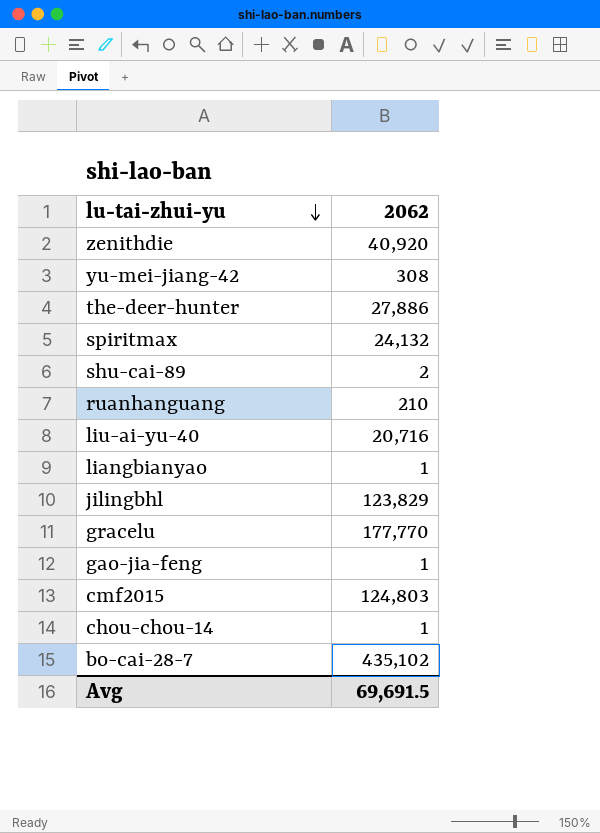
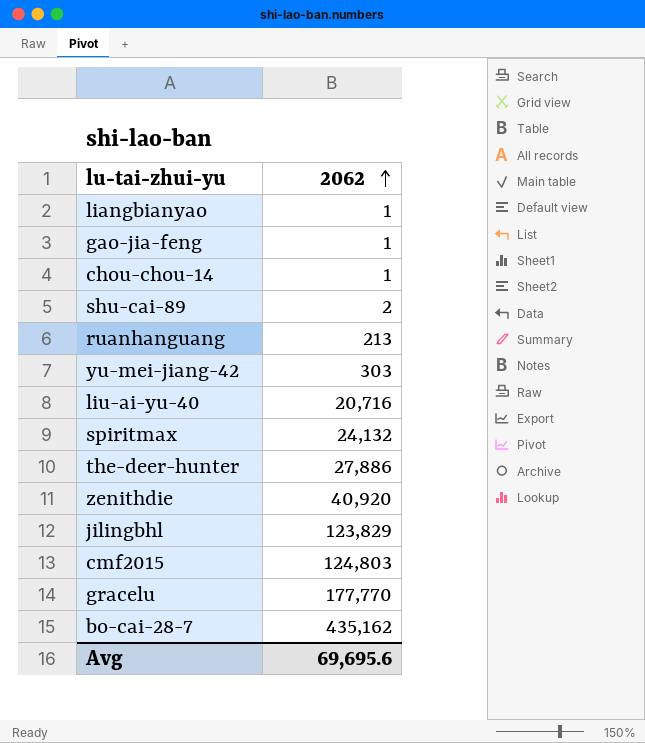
row order: lu-tai-zhui-yu descending -> 2062 ascending
ruanhanguang | 2062: 210 -> 213
yu-mei-jiang-42 | 2062: 308 -> 303
bo-cai-28-7 | 2062: 435,102 -> 435,162
Avg | 2062: 69,691.5 -> 69,695.6

